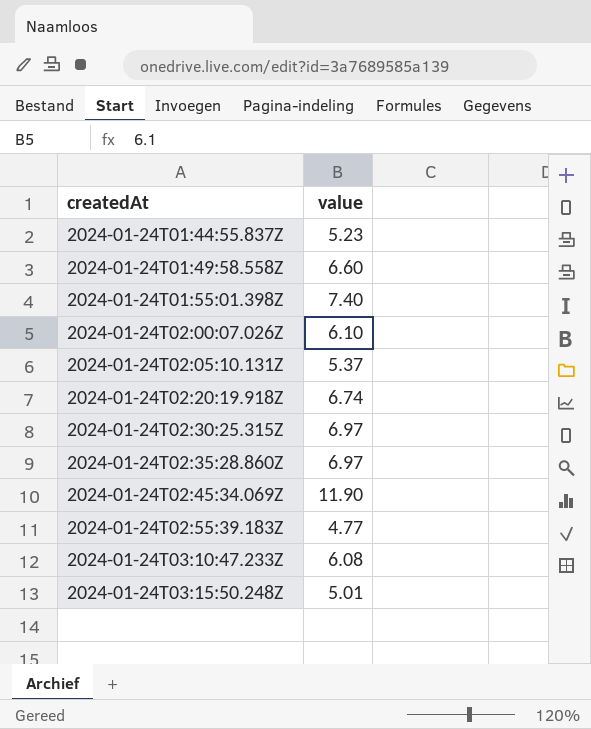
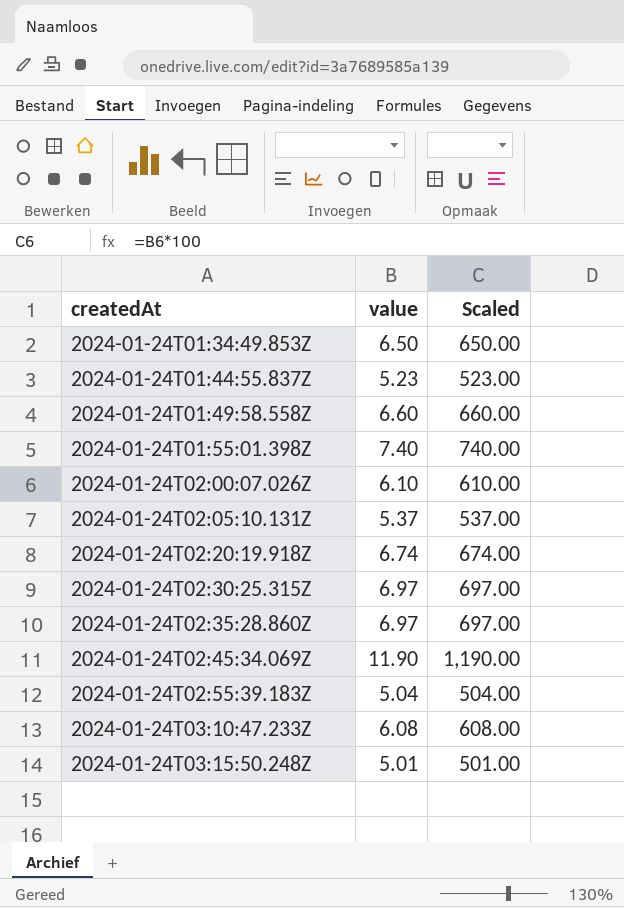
column Scaled | formula: none -> [value] * 100
row 2024-01-24T01:34:49.853Z: none -> 6.50 | 650.00
2024-01-24T02:55:39.183Z | value: 4.77 -> 5.04

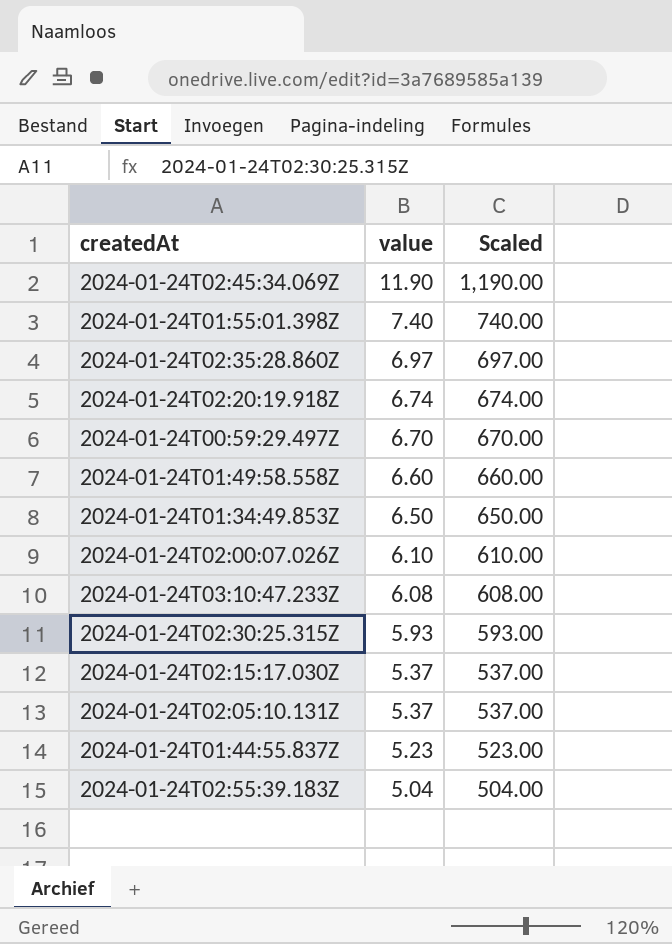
row order: createdAt ascending -> value descending
row 2024-01-24T03:15:50.248Z: 5.01 | 501.00 -> none
row 2024-01-24T00:59:29.497Z: none -> 6.70 | 670.00
2024-01-24T02:30:25.315Z | value: 6.97 -> 5.93
2024-01-24T02:30:25.315Z | Scaled: 697.00 -> 593.00
row 2024-01-24T02:15:17.030Z: none -> 5.37 | 537.00

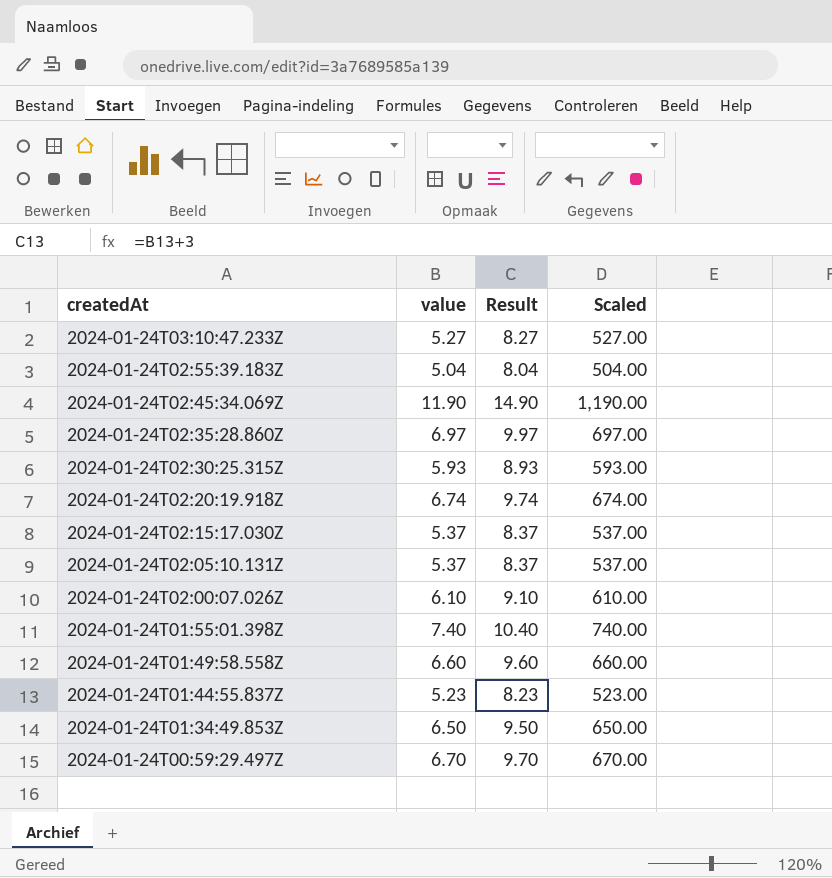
row order: value descending -> createdAt descending
column Result | formula: none -> [value] + 3
2024-01-24T03:10:47.233Z | value: 6.08 -> 5.27
2024-01-24T03:10:47.233Z | Scaled: 608.00 -> 527.00

